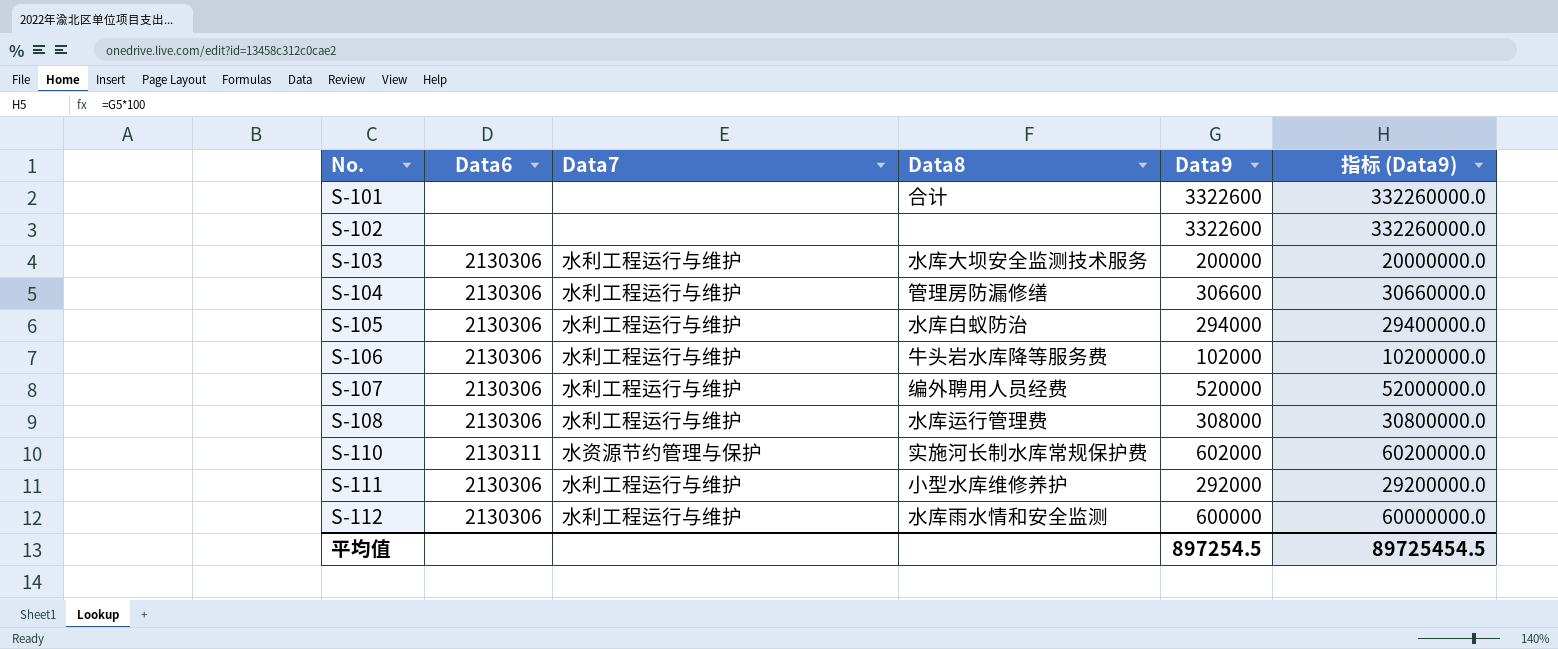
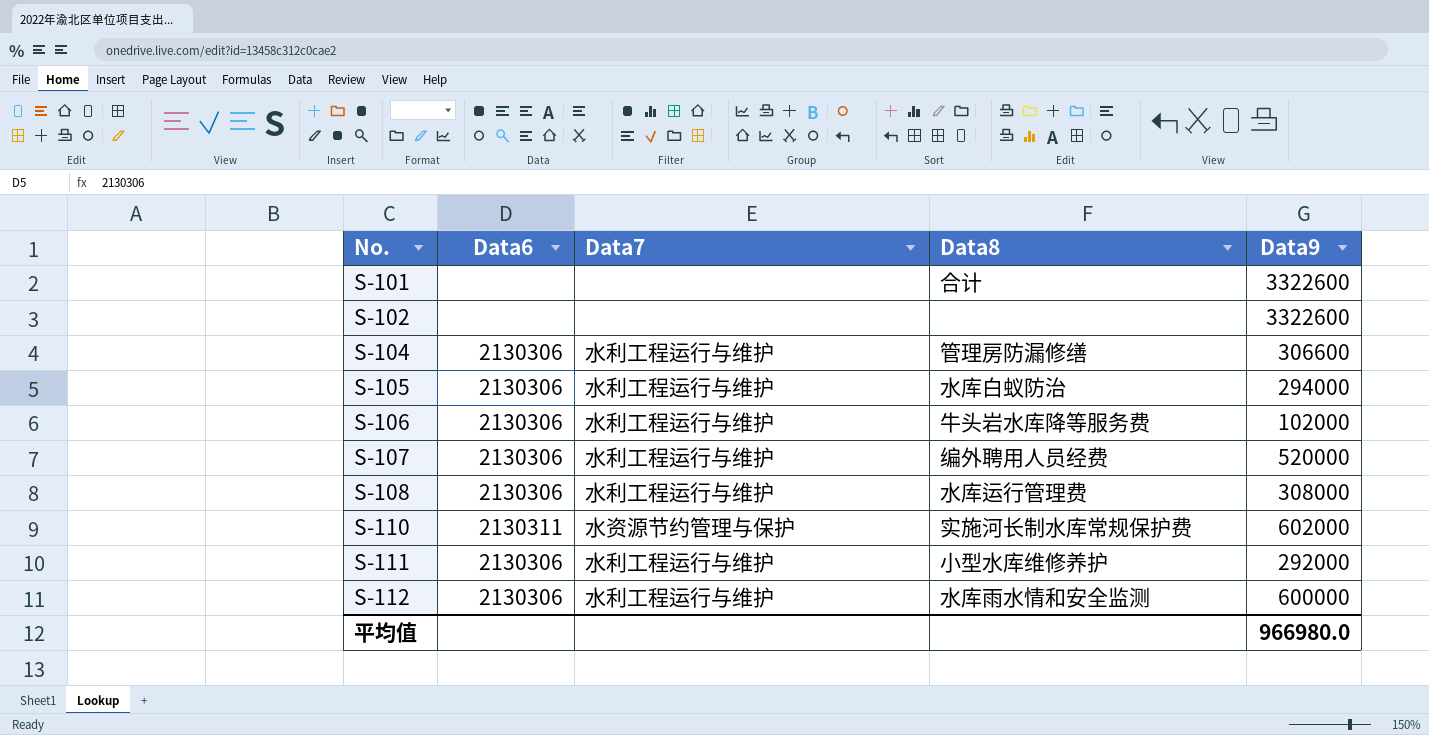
column 指标 (Data9) | formula: [Data9] * 100 -> none
row S-103: 2130306 | 水利工程运行与维护 | 水库大坝安全监测技术服务 | 200000 | 20000000.0 -> none
平均值 | Data9: 897254.5 -> 966980.0

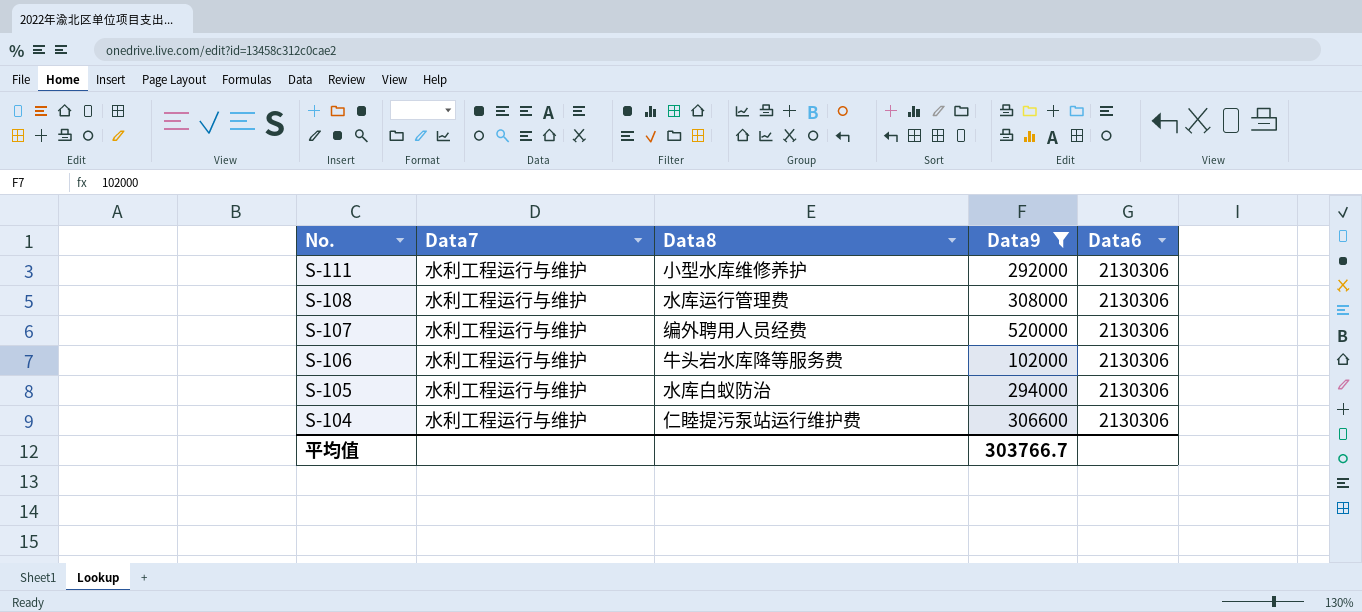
filter: none -> Data9 <= 520000
row order: No. ascending -> No. descending
column Data6 | position: 2 -> 5
S-104 | Data8: 管理房防漏修缮 -> 仁睦提污泵站运行维护费
平均值 | Data9: 966980.0 -> 303766.7

